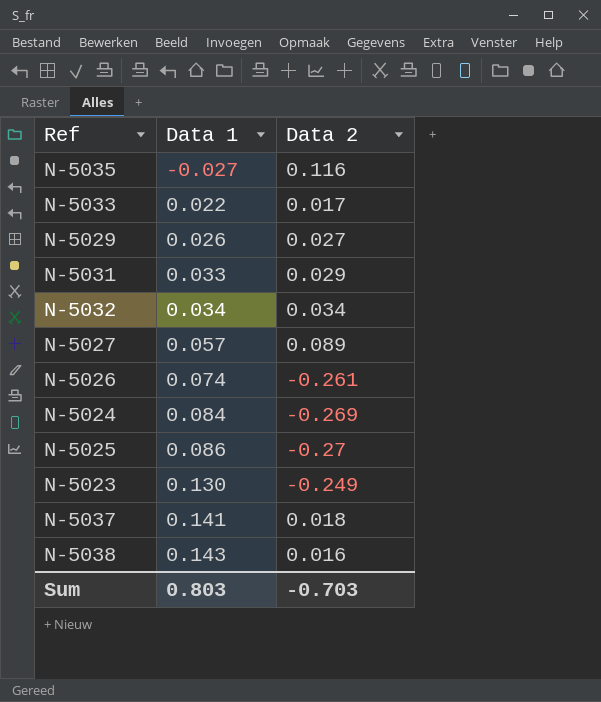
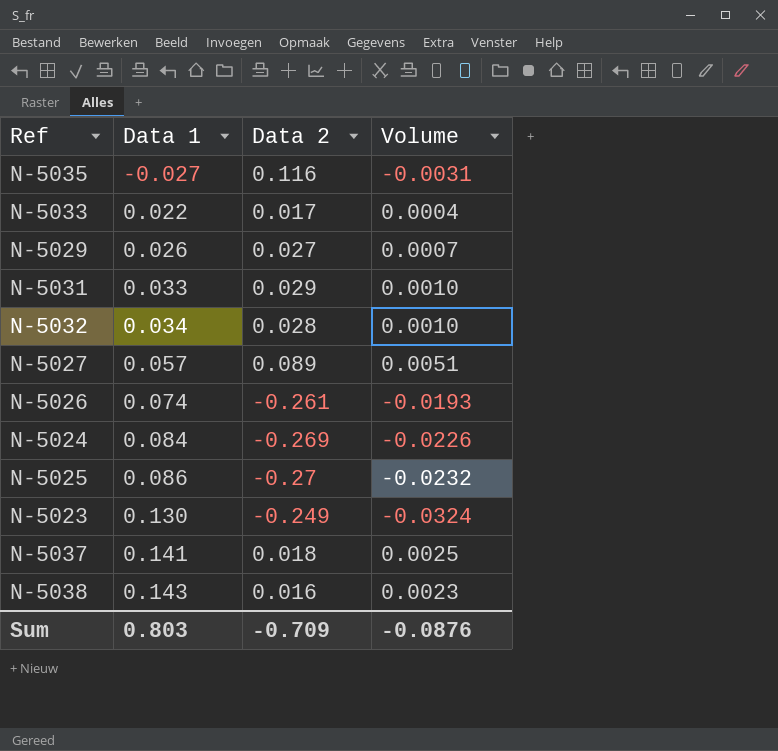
column Volume | formula: none -> [Data 1] * [Data 2]
N-5032 | Data 2: 0.034 -> 0.028
Sum | Data 2: -0.703 -> -0.709

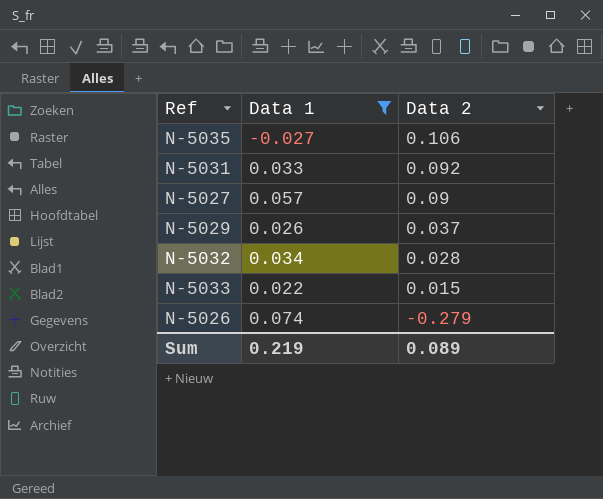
filter: none -> Data 1 <= 0.074
row order: Data 1 ascending -> Data 2 descending
column Volume | formula: [Data 1] * [Data 2] -> none
N-5035 | Data 2: 0.116 -> 0.106
N-5031 | Data 2: 0.029 -> 0.092
N-5027 | Data 2: 0.089 -> 0.09
N-5029 | Data 2: 0.027 -> 0.037
N-5033 | Data 2: 0.017 -> 0.015
N-5026 | Data 2: -0.261 -> -0.279
Sum | Data 1: 0.803 -> 0.219
Sum | Data 2: -0.709 -> 0.089

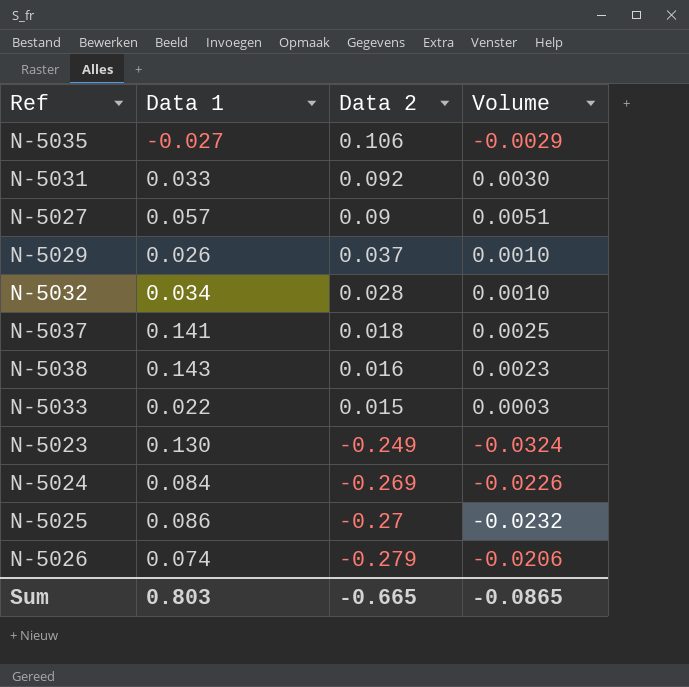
filter: Data 1 <= 0.074 -> none
column Volume | formula: none -> [Data 1] * [Data 2]
Sum | Data 1: 0.219 -> 0.803
Sum | Data 2: 0.089 -> -0.665

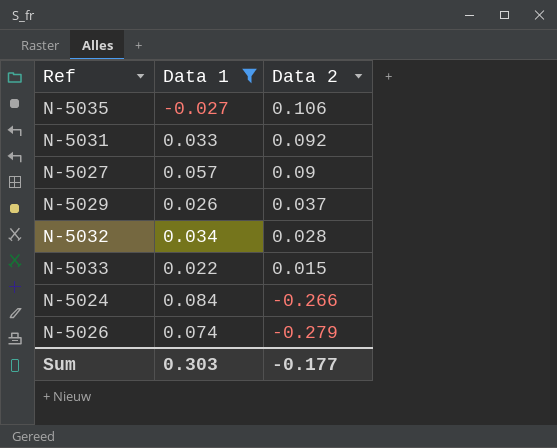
filter: none -> Data 1 <= 0.084
column Volume | formula: [Data 1] * [Data 2] -> none
N-5024 | Data 2: -0.269 -> -0.266
Sum | Data 1: 0.803 -> 0.303
Sum | Data 2: -0.665 -> -0.177

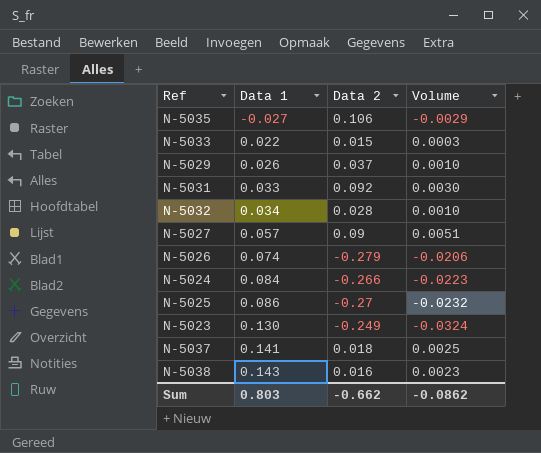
filter: Data 1 <= 0.084 -> none
row order: Data 2 descending -> Data 1 ascending
column Volume | formula: none -> [Data 1] * [Data 2]
Sum | Data 1: 0.303 -> 0.803
Sum | Data 2: -0.177 -> -0.662

